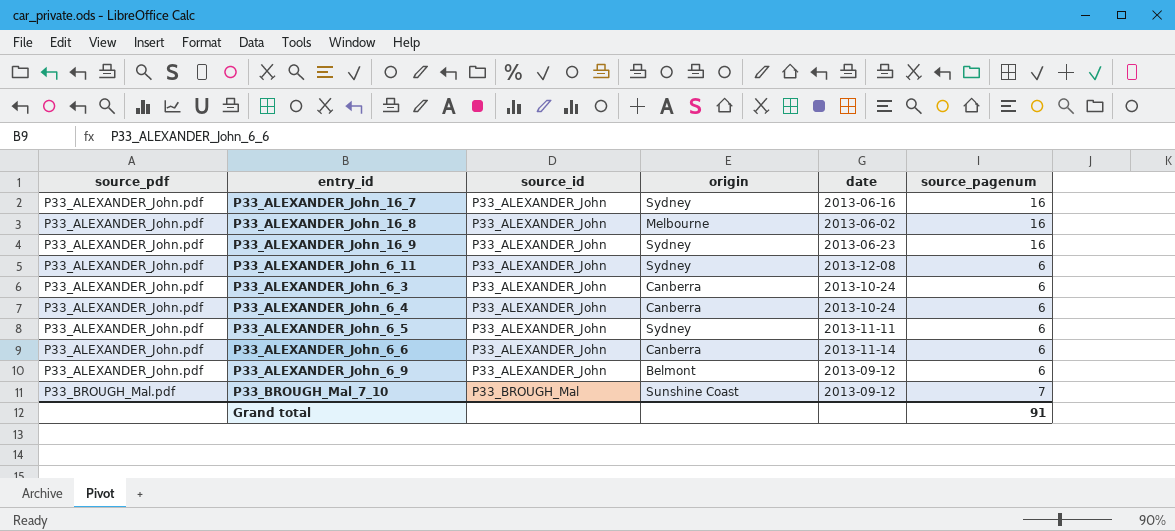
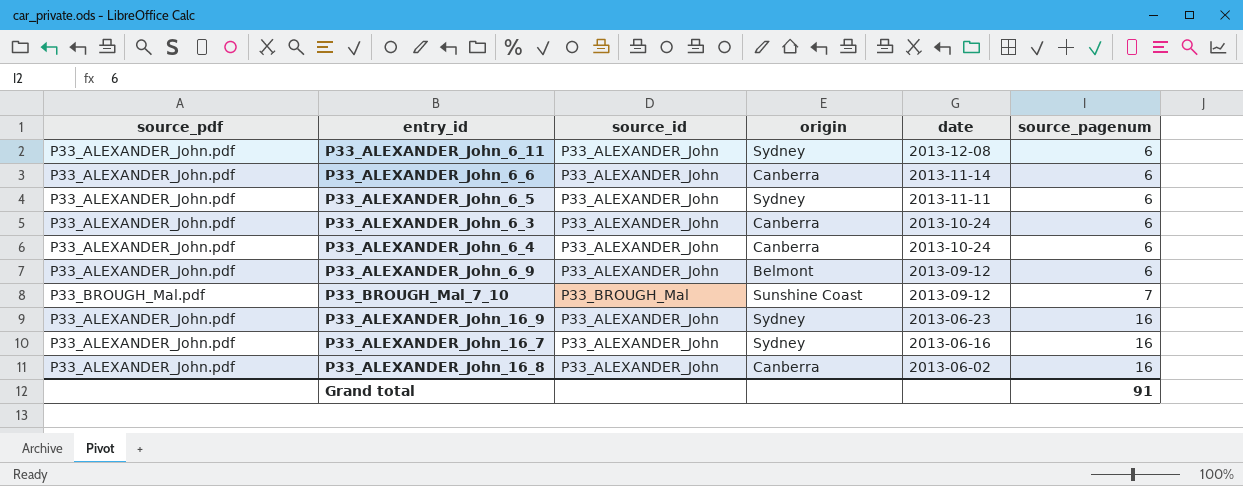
row order: source_pdf ascending -> date descending
P33_ALEXANDER_John_16_8 | origin: Melbourne -> Canberra

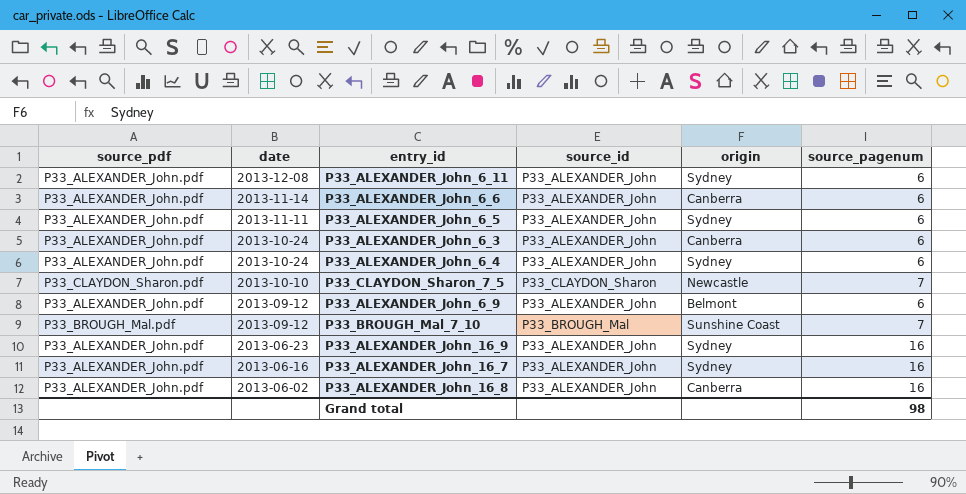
column date | position: 5 -> 2
P33_ALEXANDER_John_6_4 | origin: Canberra -> Sydney
row P33_CLAYDON_Sharon_7_5: none -> P33_CLAYDON_Sharon.pdf | 2013-10-10 | P33_CLAYDON_Sharon | Newcastle | 7
Grand total | source_pagenum: 91 -> 98

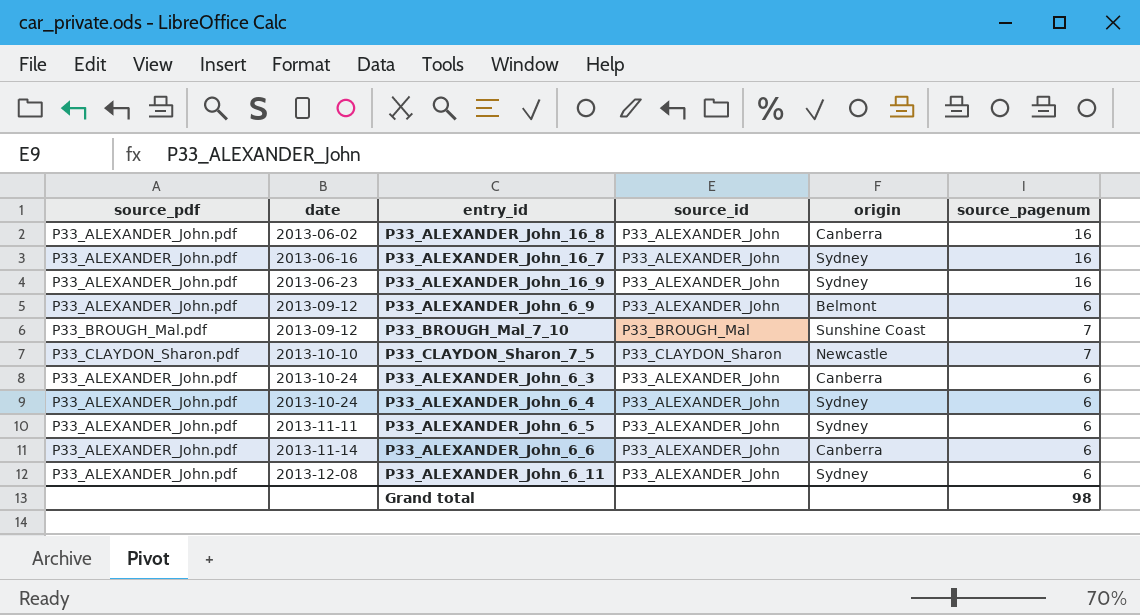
row order: date descending -> date ascending

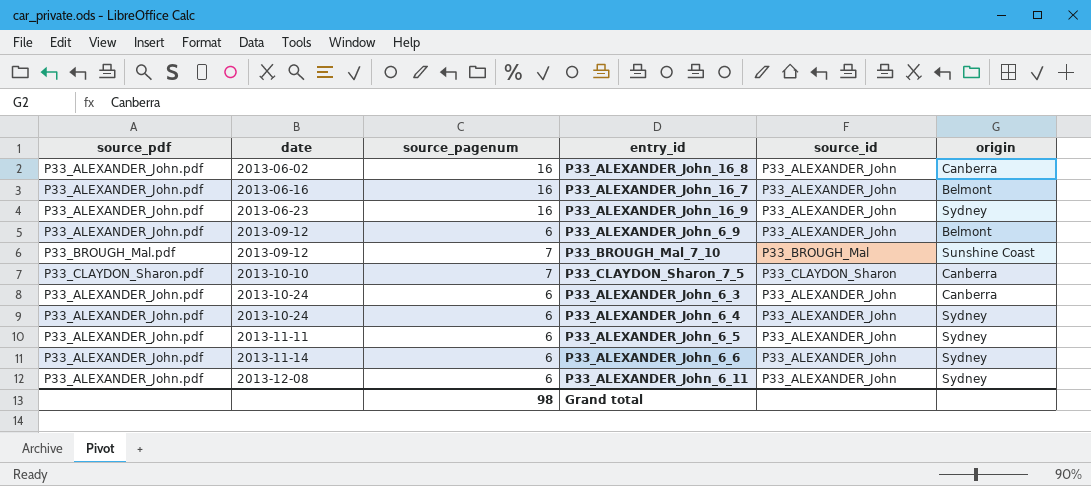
column source_pagenum | position: 6 -> 3
P33_ALEXANDER_John_16_7 | origin: Sydney -> Belmont
P33_CLAYDON_Sharon_7_5 | origin: Newcastle -> Canberra
P33_ALEXANDER_John_6_6 | origin: Canberra -> Sydney

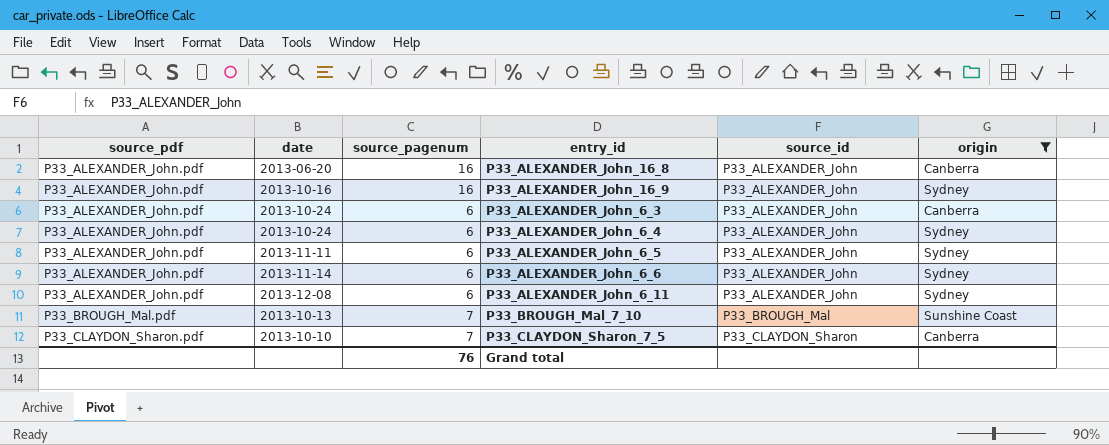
filter: none -> origin != Belmont
row order: date ascending -> source_pdf ascending
P33_ALEXANDER_John_16_8 | date: 2013-06-02 -> 2013-06-20
P33_ALEXANDER_John_16_9 | date: 2013-06-23 -> 2013-10-16
P33_BROUGH_Mal_7_10 | date: 2013-09-12 -> 2013-10-13
Grand total | source_pagenum: 98 -> 76

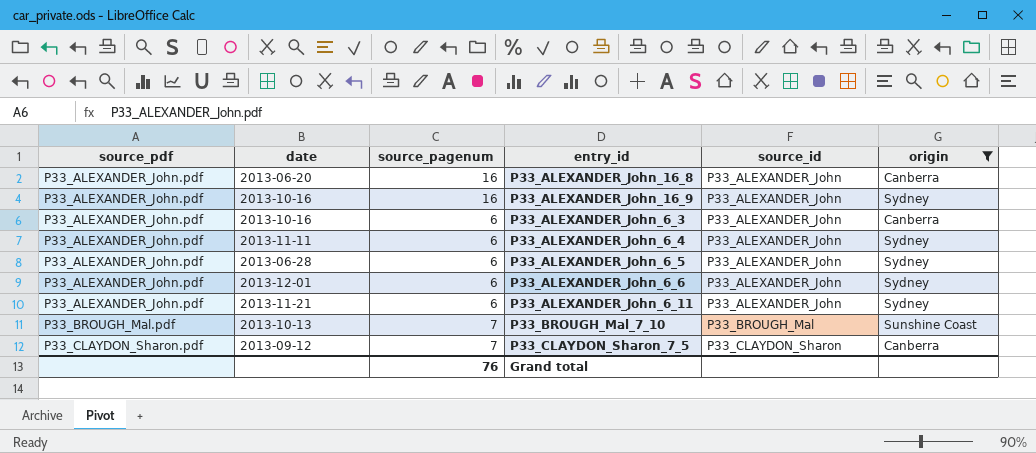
P33_ALEXANDER_John_6_3 | date: 2013-10-24 -> 2013-10-16
P33_ALEXANDER_John_6_4 | date: 2013-10-24 -> 2013-11-11
P33_ALEXANDER_John_6_5 | date: 2013-11-11 -> 2013-06-28
P33_ALEXANDER_John_6_6 | date: 2013-11-14 -> 2013-12-01
P33_ALEXANDER_John_6_11 | date: 2013-12-08 -> 2013-11-21
P33_CLAYDON_Sharon_7_5 | date: 2013-10-10 -> 2013-09-12

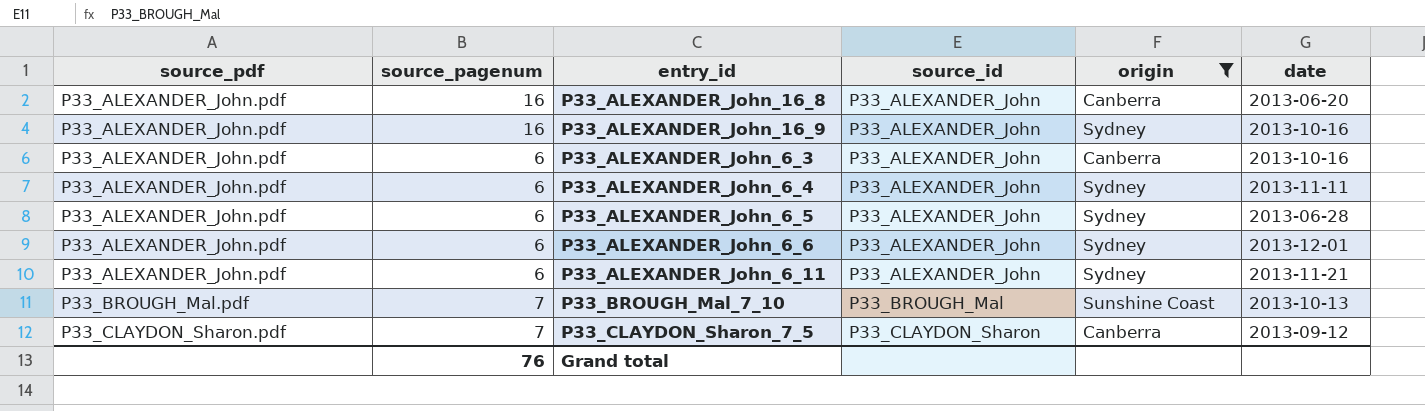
column date | position: 2 -> 6

